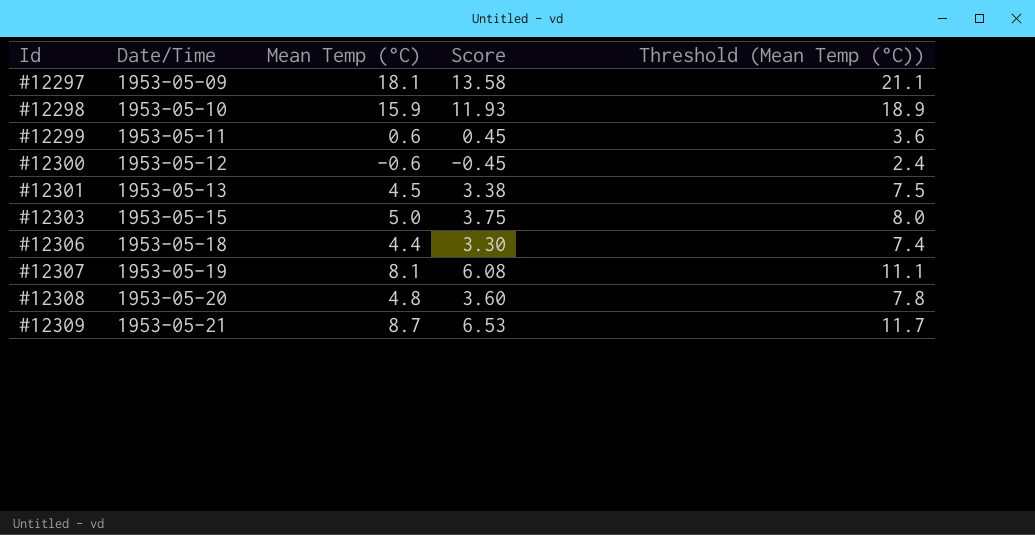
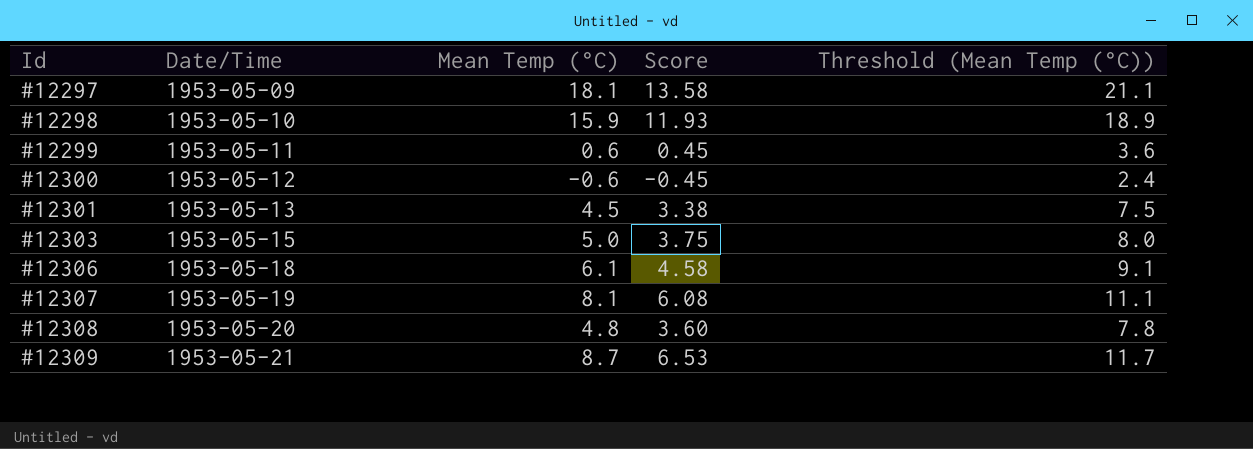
#12306 | Mean Temp (°C): 4.4 -> 6.1
#12306 | Score: 3.30 -> 4.58
#12306 | Threshold (Mean Temp (°C)): 7.4 -> 9.1

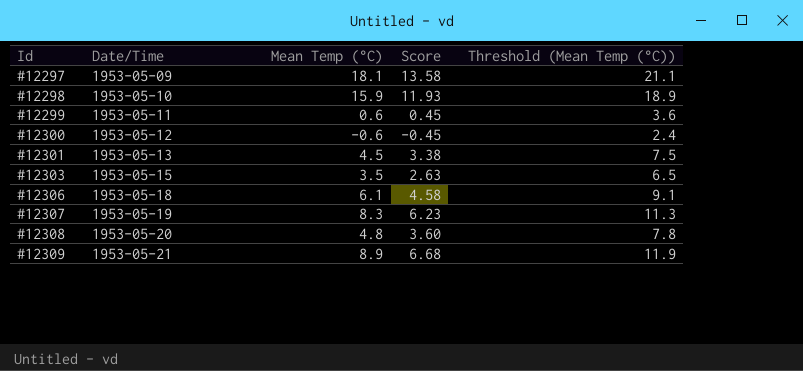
#12303 | Mean Temp (°C): 5.0 -> 3.5
#12303 | Score: 3.75 -> 2.63
#12303 | Threshold (Mean Temp (°C)): 8.0 -> 6.5
#12307 | Mean Temp (°C): 8.1 -> 8.3
#12307 | Score: 6.08 -> 6.23
#12307 | Threshold (Mean Temp (°C)): 11.1 -> 11.3
#12309 | Mean Temp (°C): 8.7 -> 8.9
#12309 | Score: 6.53 -> 6.68
#12309 | Threshold (Mean Temp (°C)): 11.7 -> 11.9

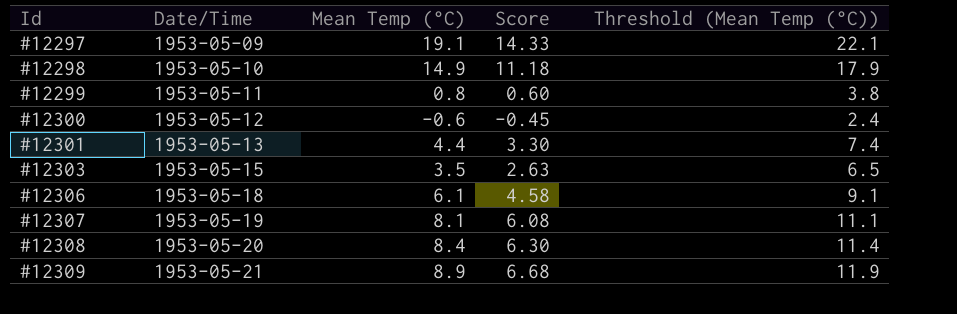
#12297 | Mean Temp (°C): 18.1 -> 19.1
#12297 | Score: 13.58 -> 14.33
#12297 | Threshold (Mean Temp (°C)): 21.1 -> 22.1
#12298 | Mean Temp (°C): 15.9 -> 14.9
#12298 | Score: 11.93 -> 11.18
#12298 | Threshold (Mean Temp (°C)): 18.9 -> 17.9
#12299 | Mean Temp (°C): 0.6 -> 0.8
#12299 | Score: 0.45 -> 0.60
#12299 | Threshold (Mean Temp (°C)): 3.6 -> 3.8
#12301 | Mean Temp (°C): 4.5 -> 4.4
#12301 | Score: 3.38 -> 3.30
#12301 | Threshold (Mean Temp (°C)): 7.5 -> 7.4
#12307 | Mean Temp (°C): 8.3 -> 8.1
#12307 | Score: 6.23 -> 6.08
#12307 | Threshold (Mean Temp (°C)): 11.3 -> 11.1
#12308 | Mean Temp (°C): 4.8 -> 8.4
#12308 | Score: 3.60 -> 6.30
#12308 | Threshold (Mean Temp (°C)): 7.8 -> 11.4

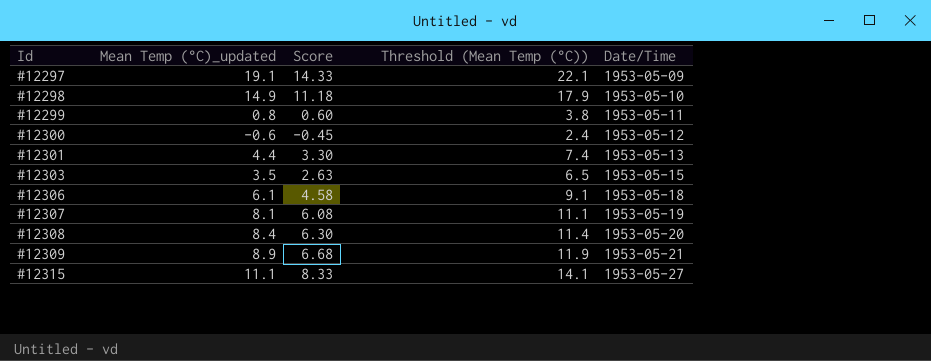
column name: Mean Temp (°C) -> Mean Temp (°C)_updated
column Date/Time | position: 2 -> 5
row #12315: none -> 11.1 | 8.33 | 14.1 | 1953-05-27

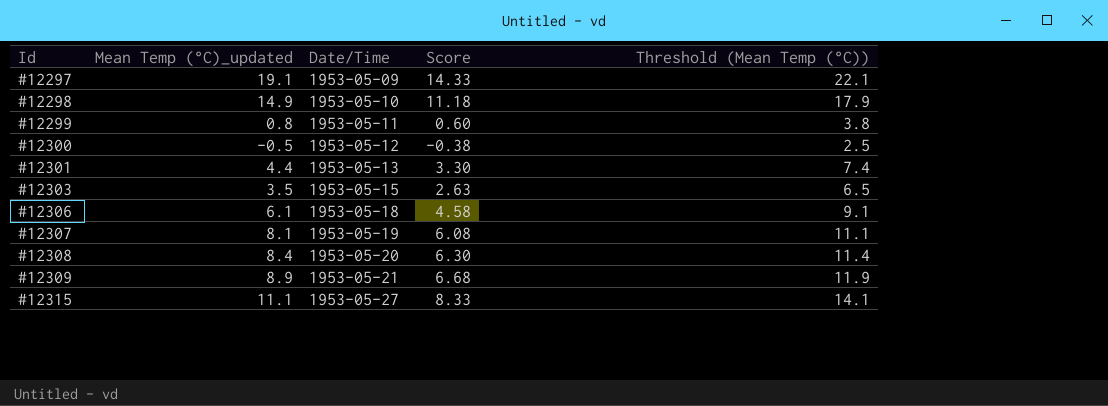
column Date/Time | position: 5 -> 3
#12300 | Mean Temp (°C)_updated: -0.6 -> -0.5
#12300 | Score: -0.45 -> -0.38
#12300 | Threshold (Mean Temp (°C)): 2.4 -> 2.5

